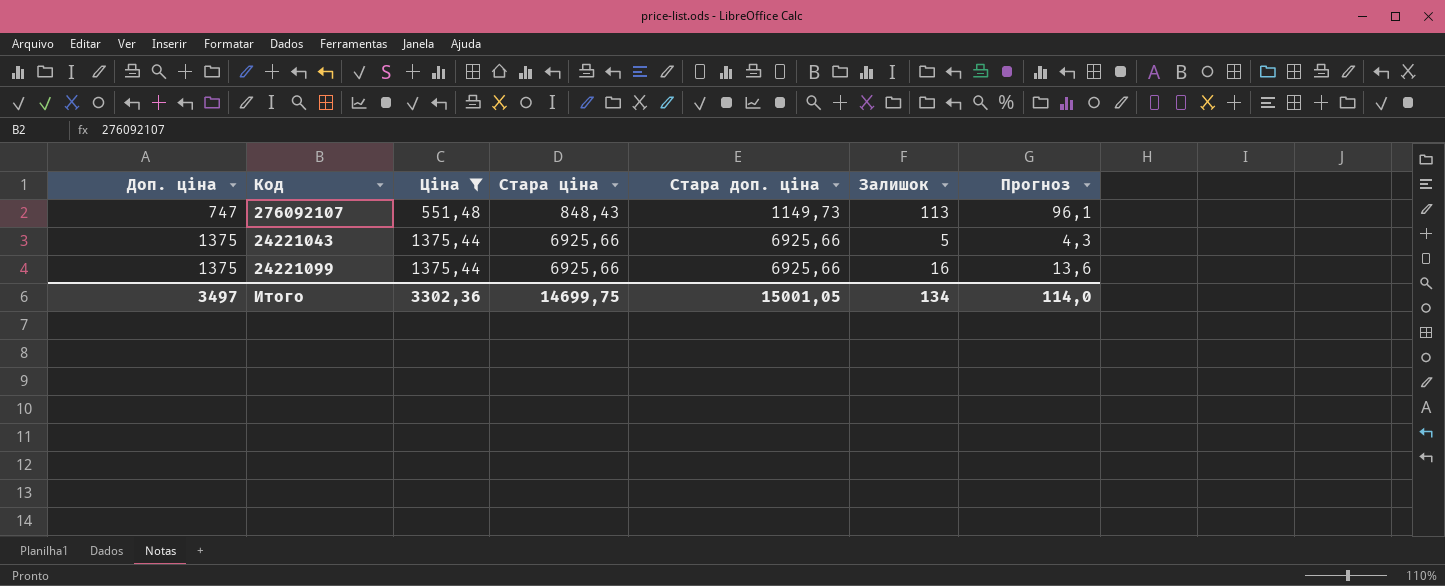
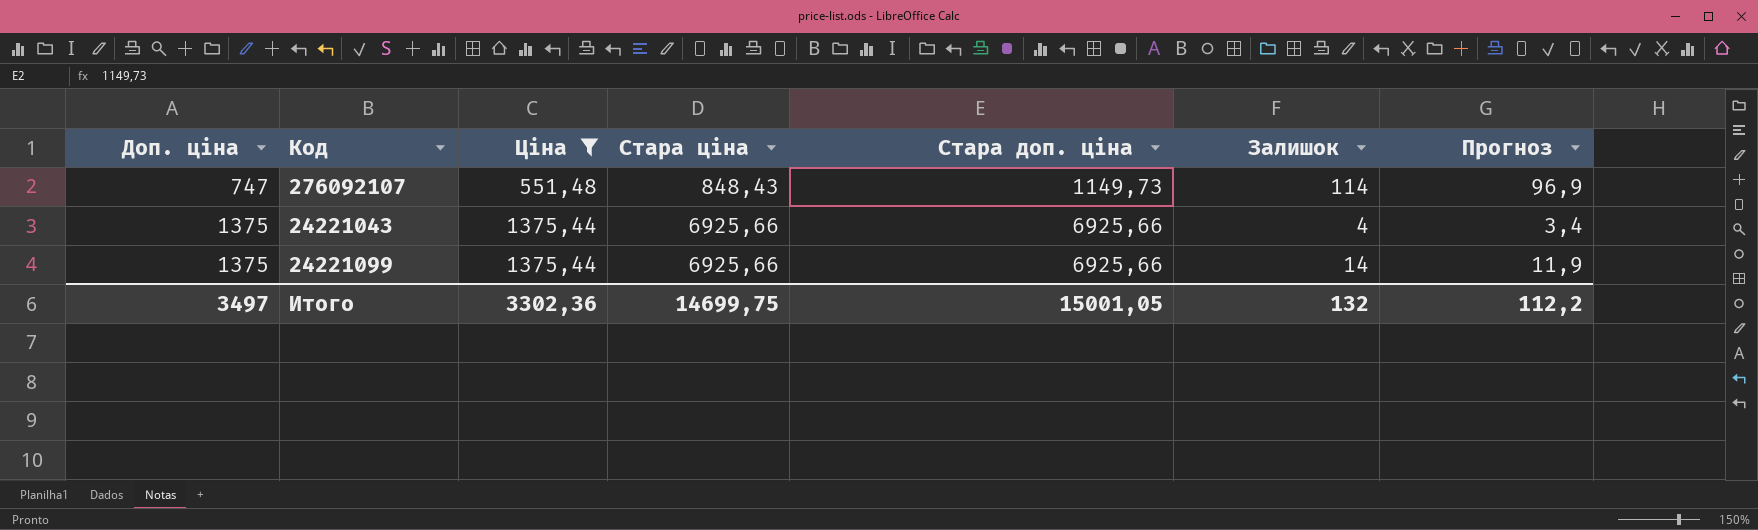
276092107 | Залишок: 113 -> 114
276092107 | Прогноз: 96,1 -> 96,9
24221043 | Залишок: 5 -> 4
24221043 | Прогноз: 4,3 -> 3,4
24221099 | Залишок: 16 -> 14
24221099 | Прогноз: 13,6 -> 11,9
Итого | Залишок: 134 -> 132
Итого | Прогноз: 114,0 -> 112,2

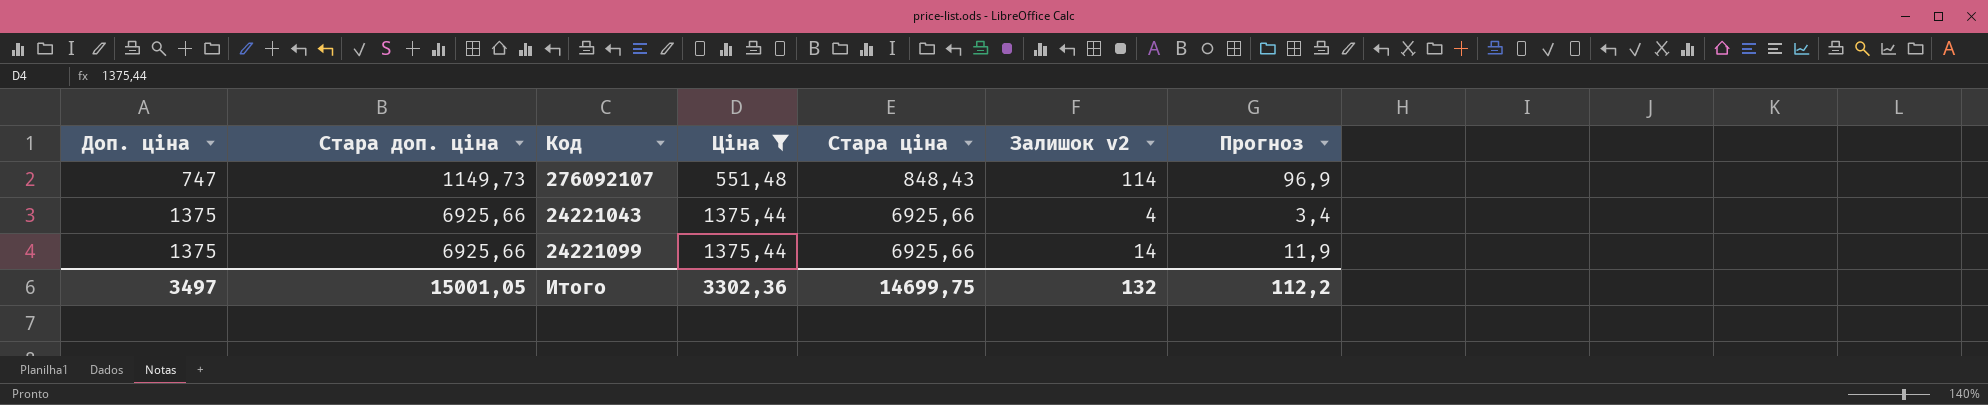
column Стара доп. ціна | position: 5 -> 2
column name: Залишок -> Залишок v2

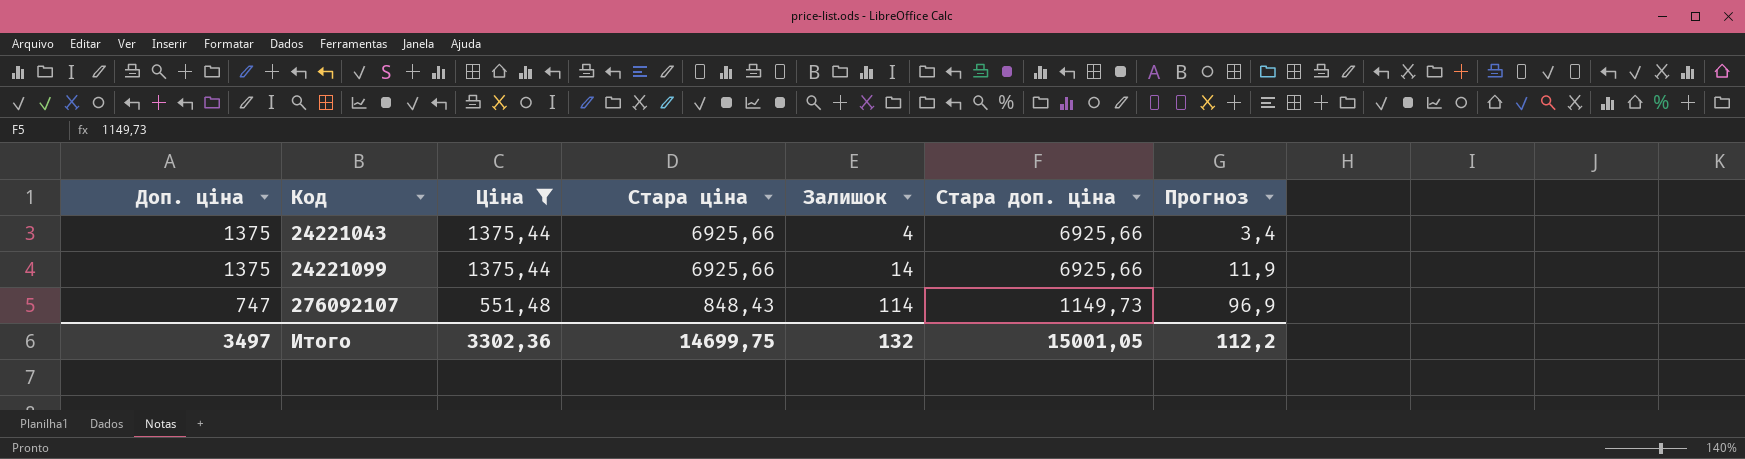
row order: Доп. ціна ascending -> Доп. ціна descending
column name: Залишок v2 -> Залишок
column Стара доп. ціна | position: 2 -> 6

